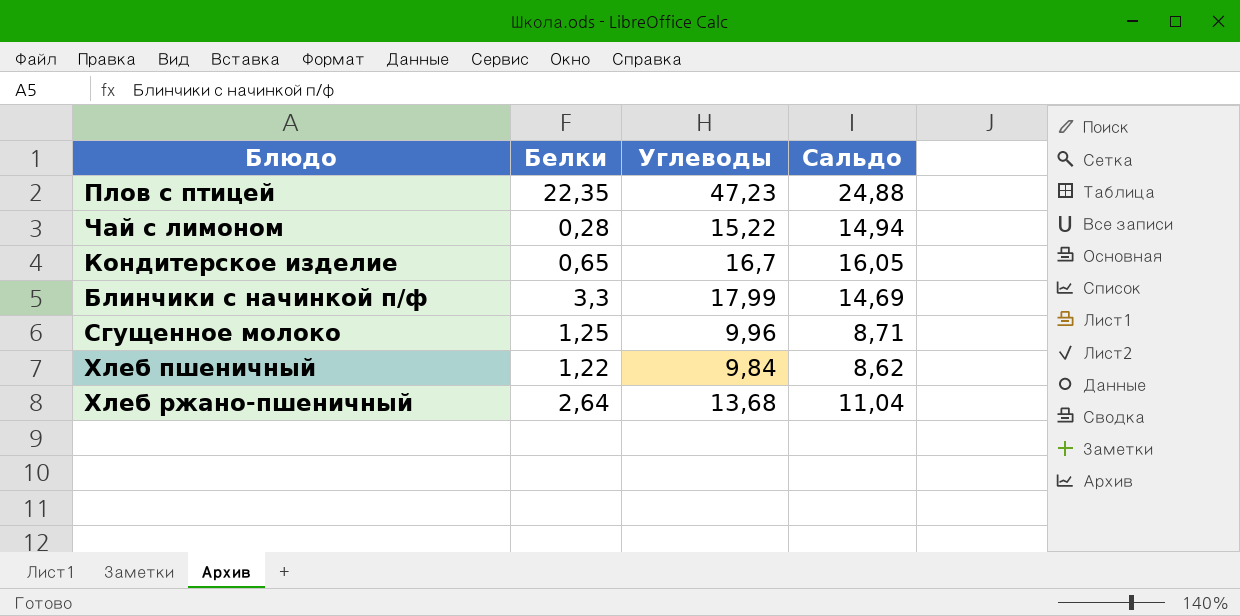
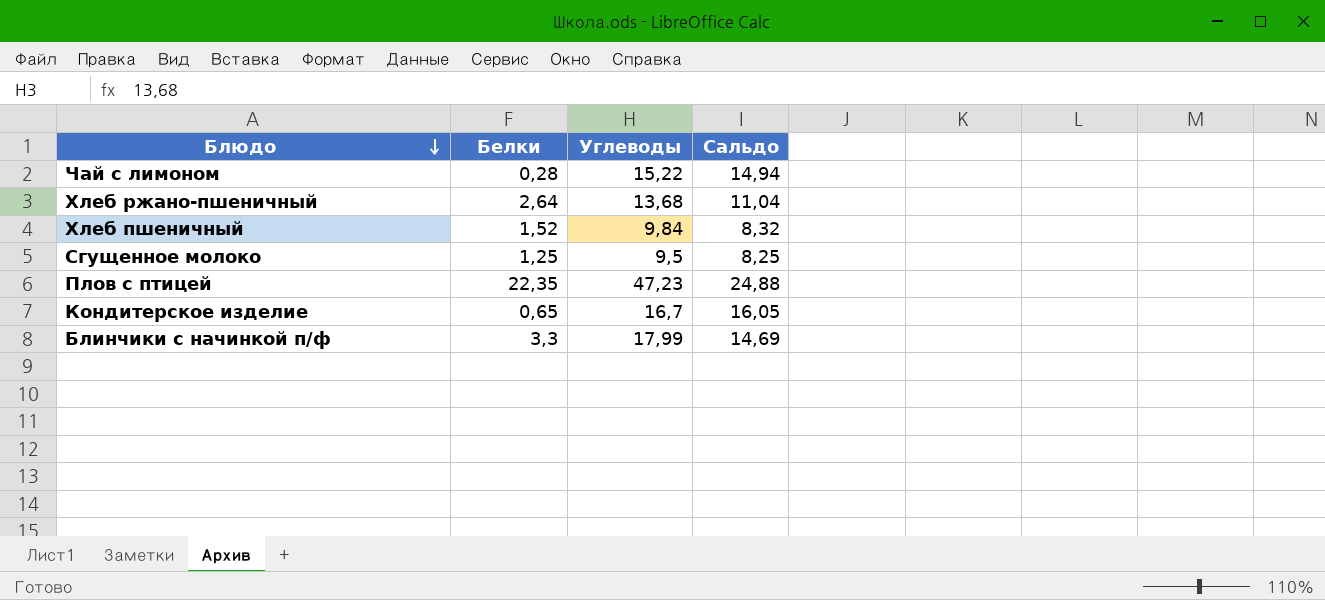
row order: none -> Блюдо descending
Хлеб пшеничный | Белки: 1,22 -> 1,52
Хлеб пшеничный | Сальдо: 8,62 -> 8,32
Сгущенное молоко | Углеводы: 9,96 -> 9,5
Сгущенное молоко | Сальдо: 8,71 -> 8,25

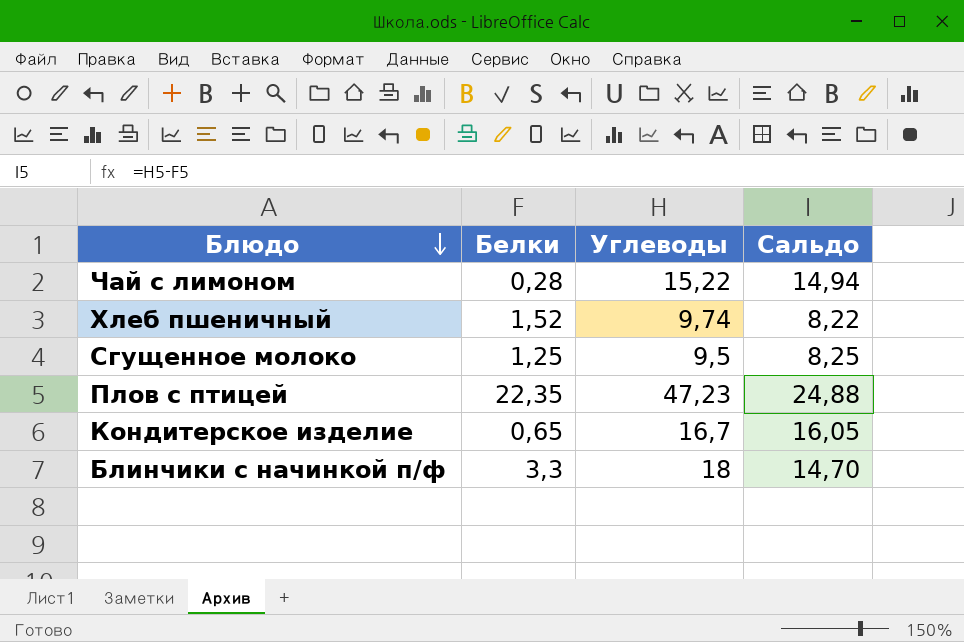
row Хлеб ржано-пшеничный: 2,64 | 13,68 | 11,04 -> none
Хлеб пшеничный | Углеводы: 9,84 -> 9,74
Хлеб пшеничный | Сальдо: 8,32 -> 8,22
Блинчики с начинкой п/ф | Углеводы: 17,99 -> 18
Блинчики с начинкой п/ф | Сальдо: 14,69 -> 14,70

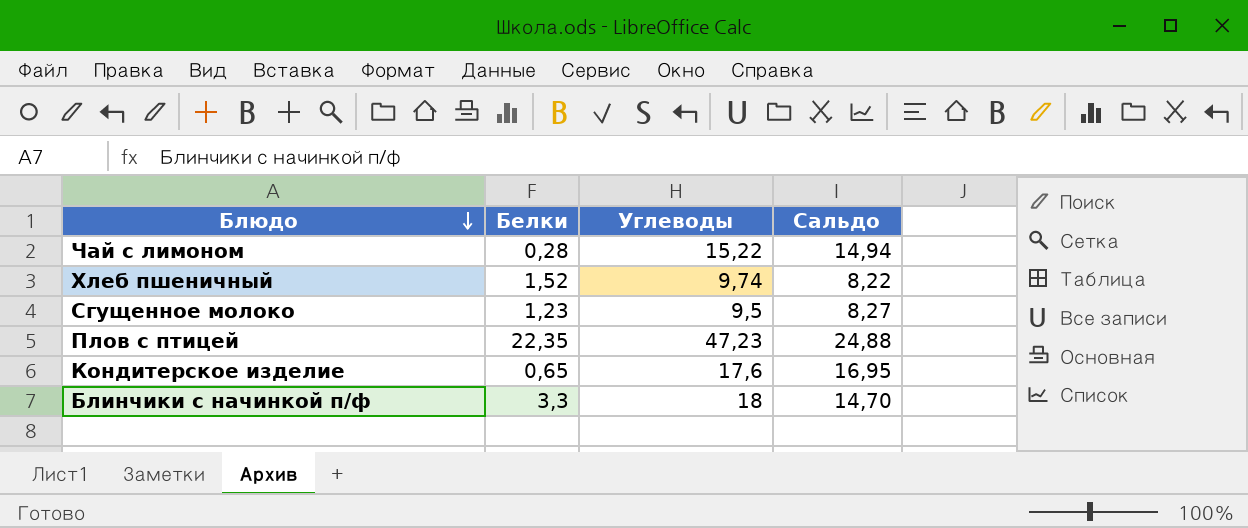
Сгущенное молоко | Белки: 1,25 -> 1,23
Сгущенное молоко | Сальдо: 8,25 -> 8,27
Кондитерское изделие | Углеводы: 16,7 -> 17,6
Кондитерское изделие | Сальдо: 16,05 -> 16,95

